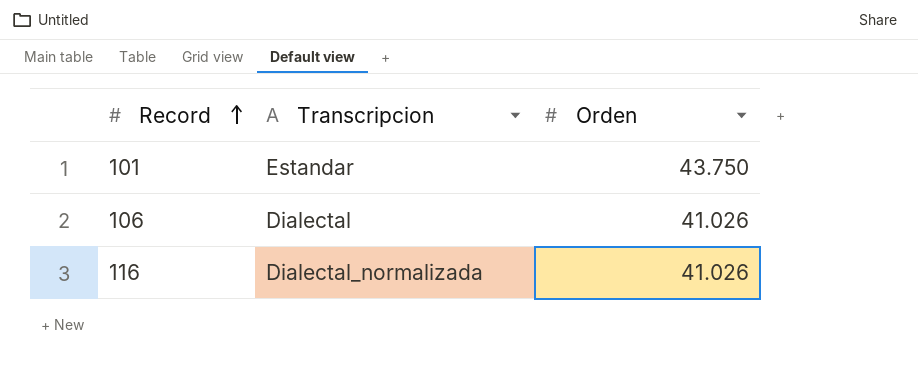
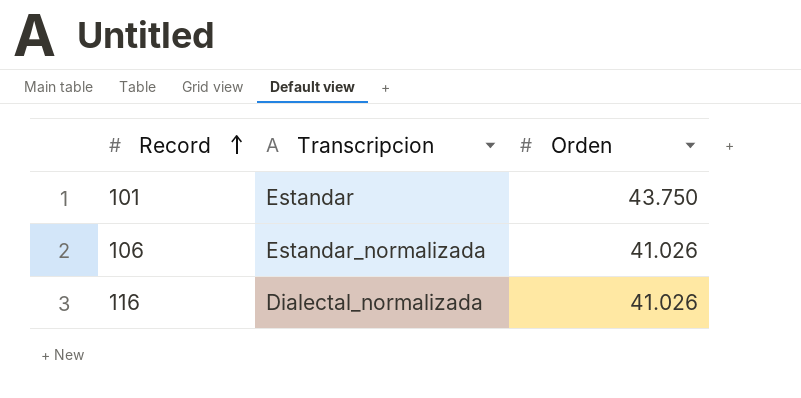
106 | Transcripcion: Dialectal -> Estandar_normalizada

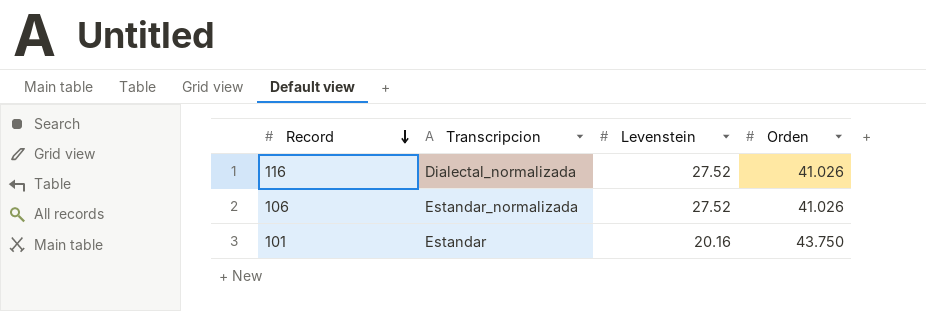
row order: Record ascending -> Record descending
column Levenstein | position: none -> 3

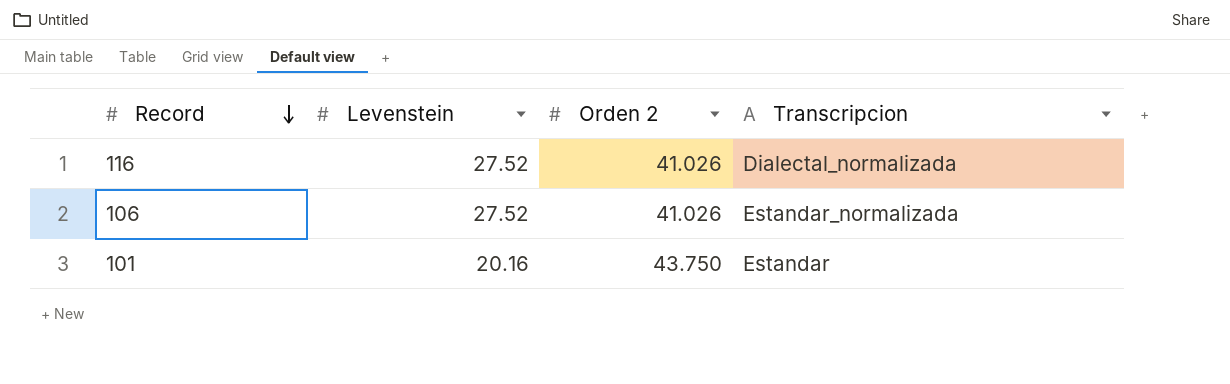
column name: Orden -> Orden 2
column Transcripcion | position: 2 -> 4

